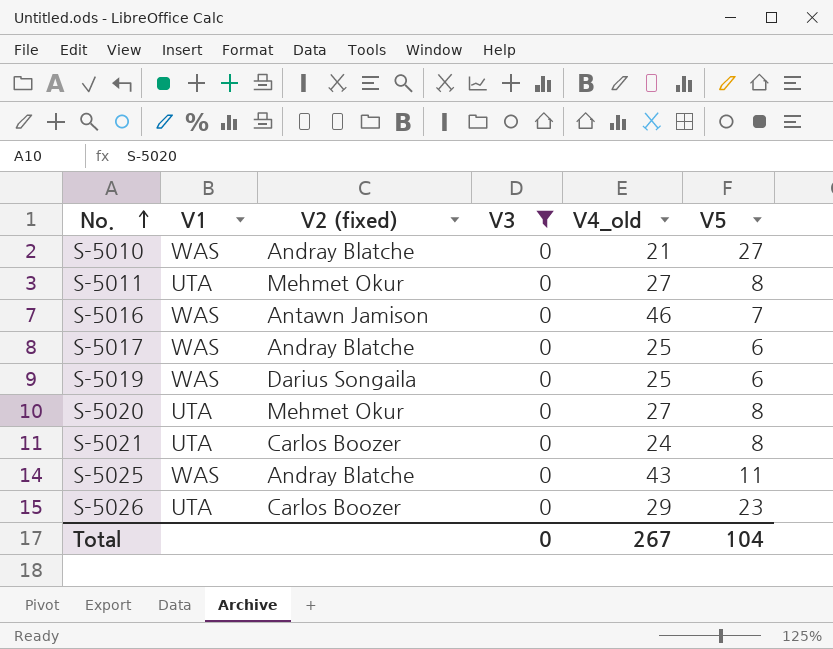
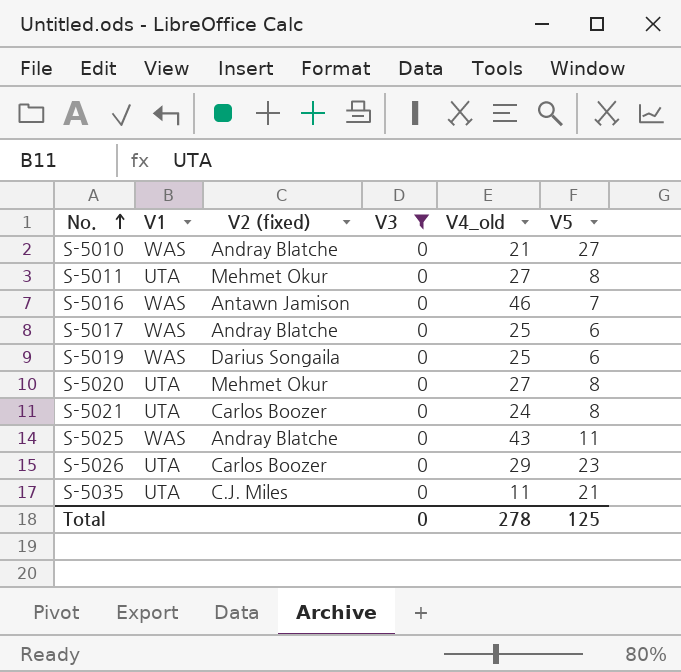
row S-5035: none -> UTA | C.J. Miles | 0 | 11 | 21
Total | V4_old: 267 -> 278
Total | V5: 104 -> 125

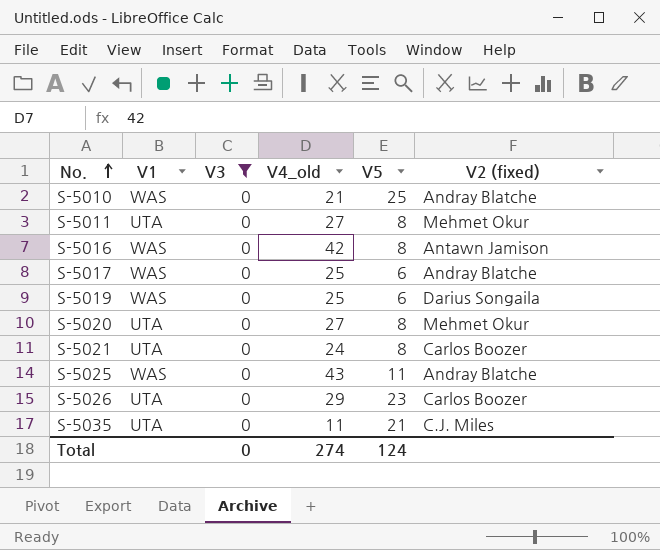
column V2 (fixed) | position: 3 -> 6
S-5010 | V5: 27 -> 25
S-5016 | V4_old: 46 -> 42
S-5016 | V5: 7 -> 8
Total | V4_old: 278 -> 274
Total | V5: 125 -> 124

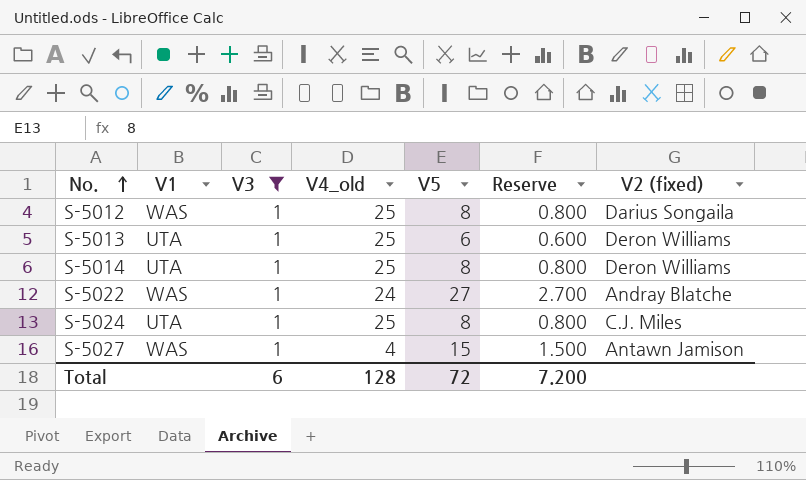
filter: V3 = 0 -> V3 = 1
column Reserve | formula: none -> [V5] * 0.1
Total | V3: 0 -> 6
Total | V4_old: 274 -> 128
Total | V5: 124 -> 72

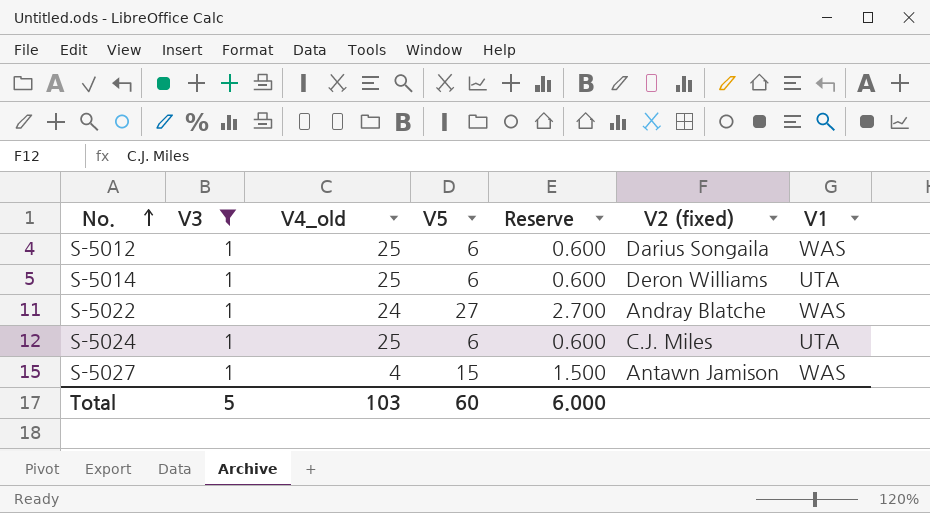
column V1 | position: 2 -> 7
row S-5013: UTA | 1 | 25 | 6 | 0.600 | Deron Williams -> none
S-5012 | V5: 8 -> 6
S-5012 | Reserve: 0.800 -> 0.600
S-5014 | V5: 8 -> 6
S-5014 | Reserve: 0.800 -> 0.600
S-5024 | V5: 8 -> 6
S-5024 | Reserve: 0.800 -> 0.600
Total | V3: 6 -> 5
Total | V4_old: 128 -> 103
Total | V5: 72 -> 60
Total | Reserve: 7.200 -> 6.000

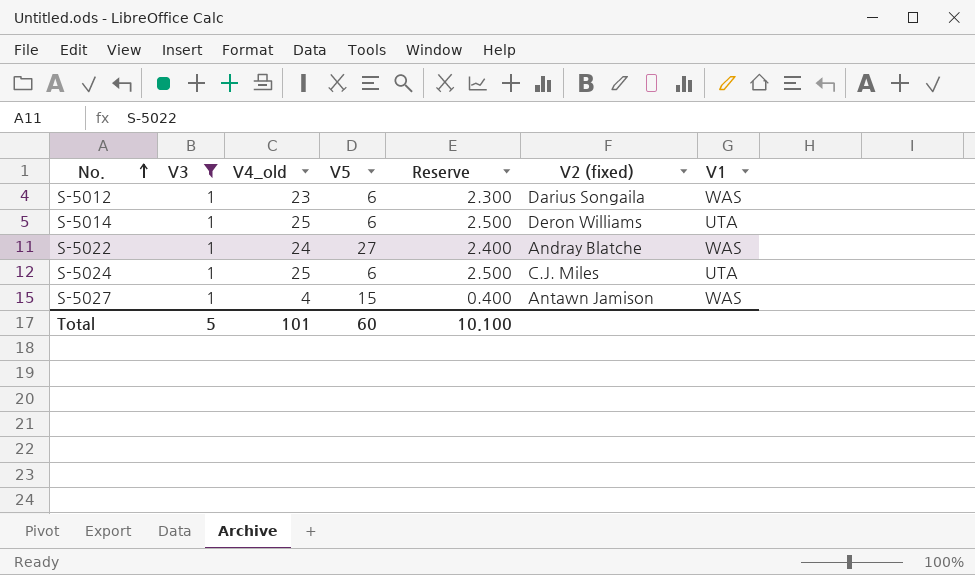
column Reserve | formula: [V5] * 0.1 -> [V4_old] * 0.1
S-5012 | V4_old: 25 -> 23
Total | V4_old: 103 -> 101
Total | Reserve: 6.000 -> 10.100

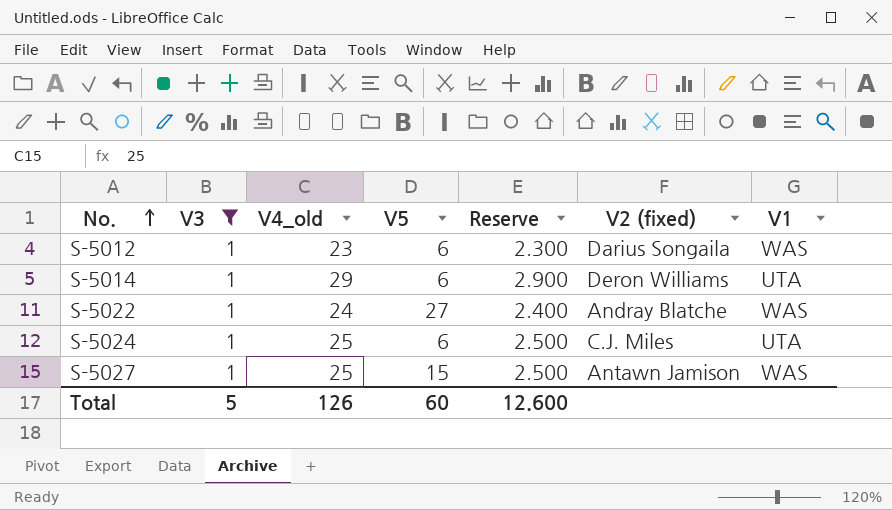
S-5014 | V4_old: 25 -> 29
S-5014 | Reserve: 2.500 -> 2.900
S-5027 | V4_old: 4 -> 25
S-5027 | Reserve: 0.400 -> 2.500
Total | V4_old: 101 -> 126
Total | Reserve: 10.100 -> 12.600

